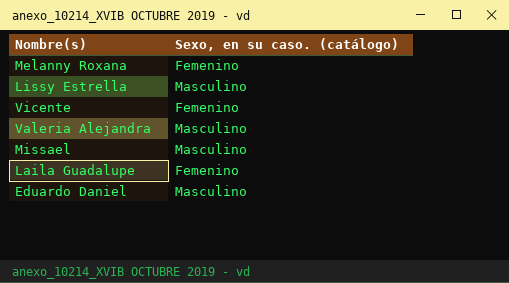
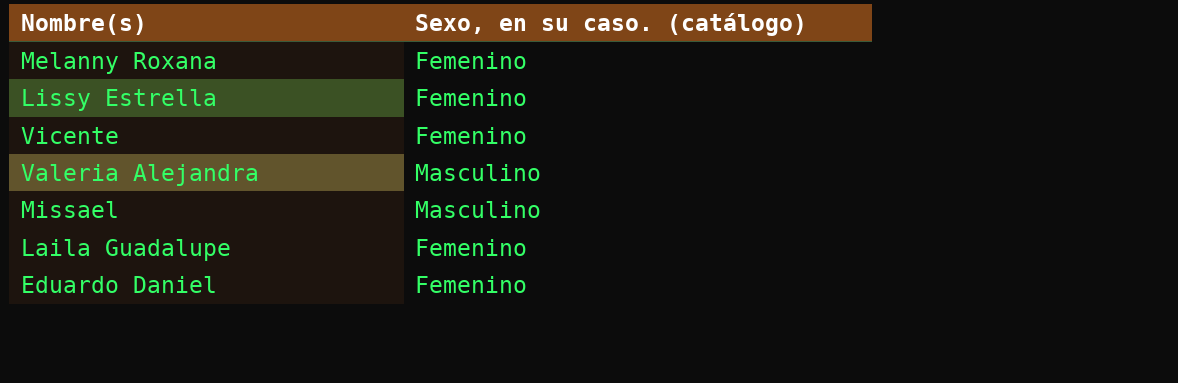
Lissy Estrella | Sexo, en su caso. (catálogo): Masculino -> Femenino
Eduardo Daniel | Sexo, en su caso. (catálogo): Masculino -> Femenino

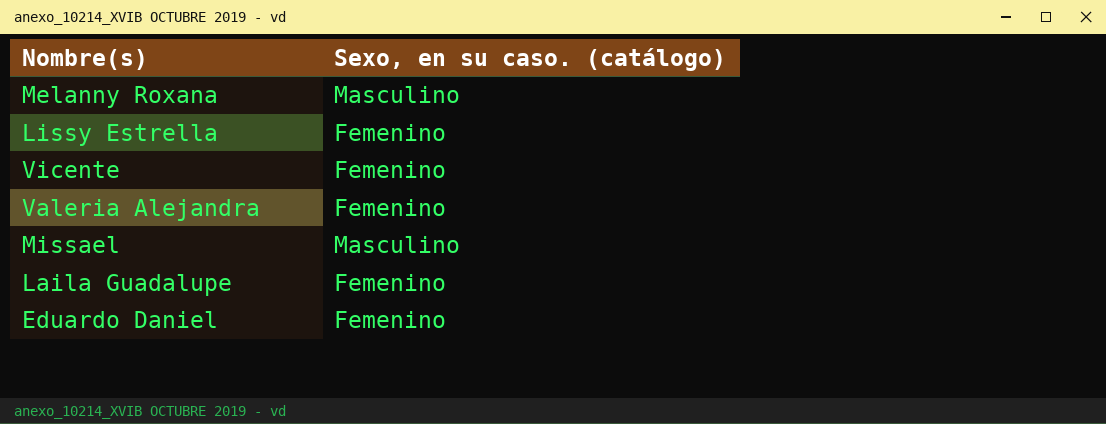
Melanny Roxana | Sexo, en su caso. (catálogo): Femenino -> Masculino
Valeria Alejandra | Sexo, en su caso. (catálogo): Masculino -> Femenino

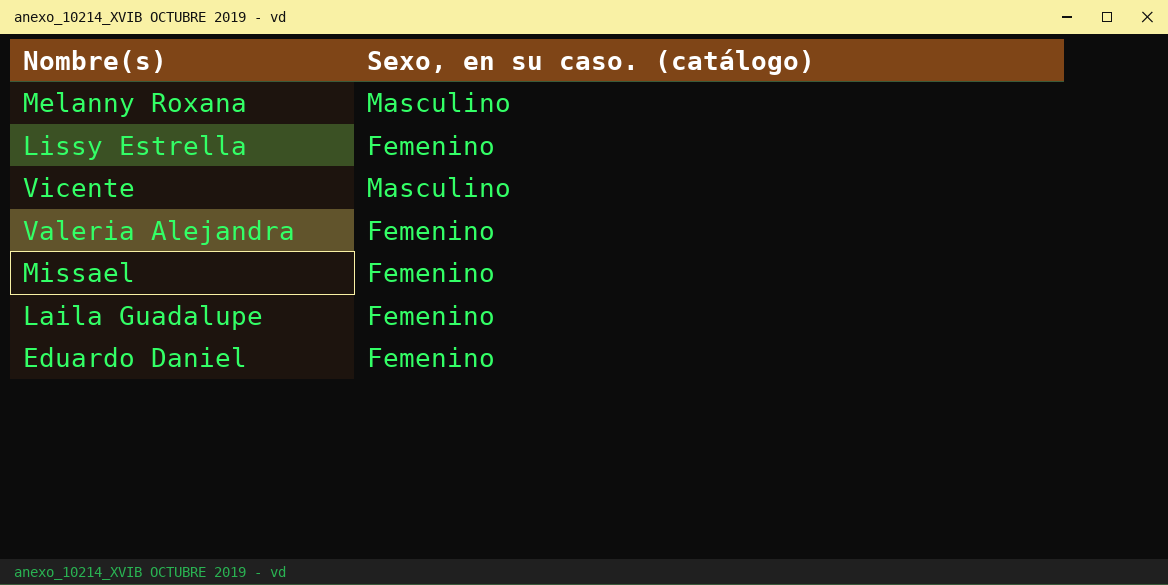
Vicente | Sexo, en su caso. (catálogo): Femenino -> Masculino
Missael | Sexo, en su caso. (catálogo): Masculino -> Femenino

